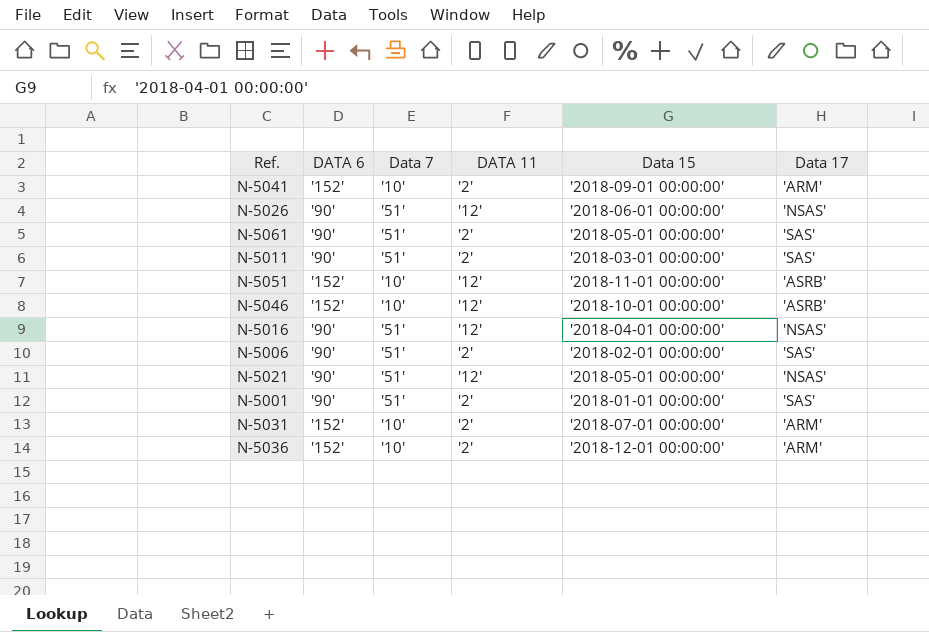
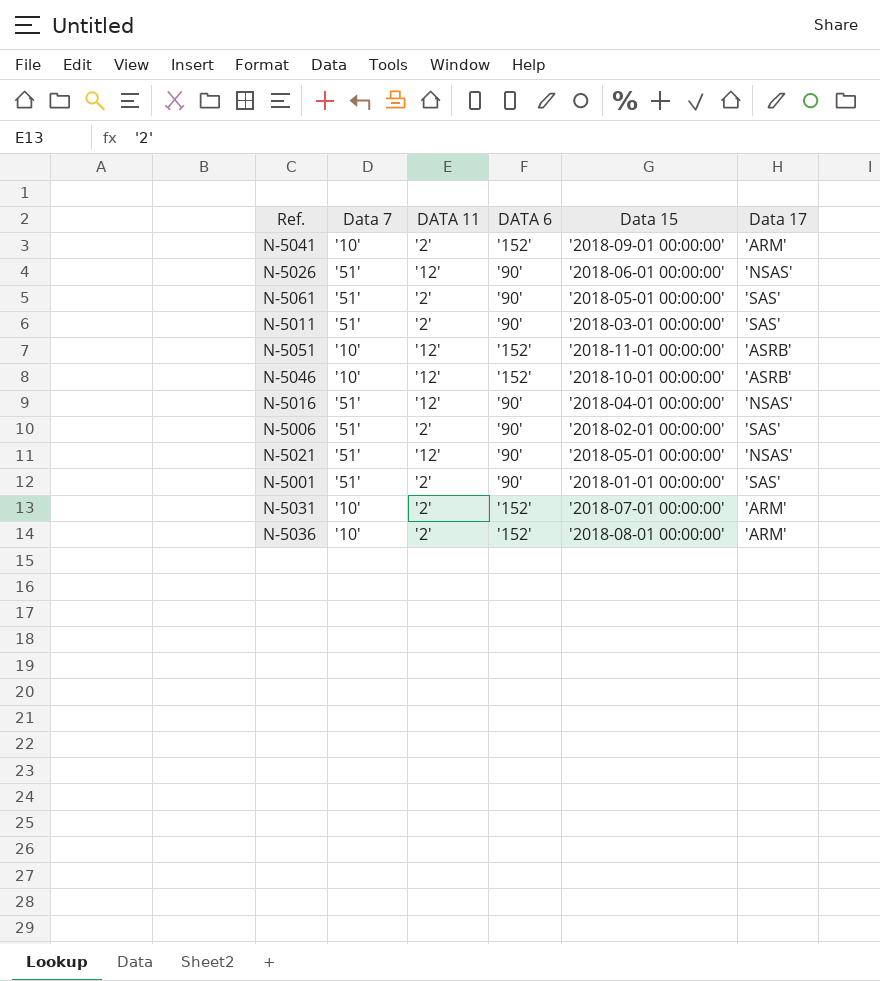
column DATA 6 | position: 2 -> 4
N-5036 | Data 15: '2018-12-01 00:00:00' -> '2018-08-01 00:00:00'

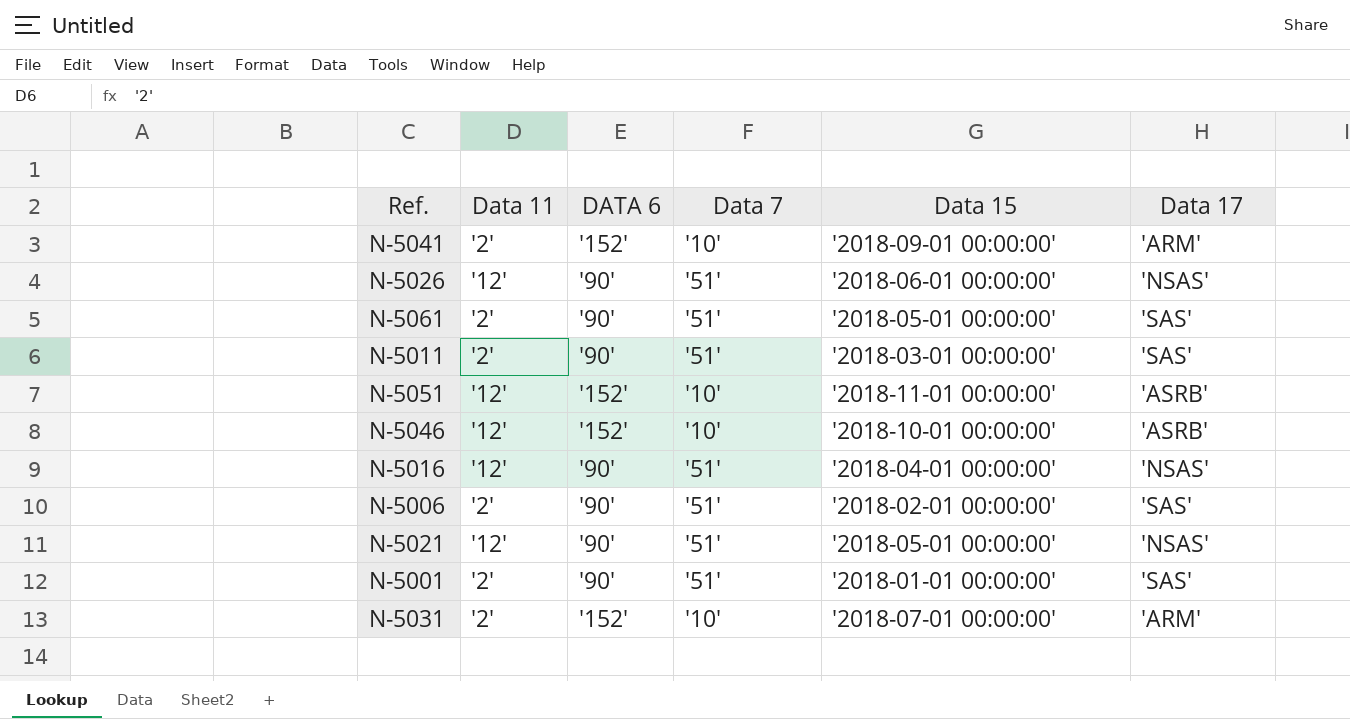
column name: DATA 11 -> Data 11
column Data 7 | position: 2 -> 4
row N-5036: '10' | '2' | '152' | '2018-08-01 00:00:00' | 'ARM' -> none

